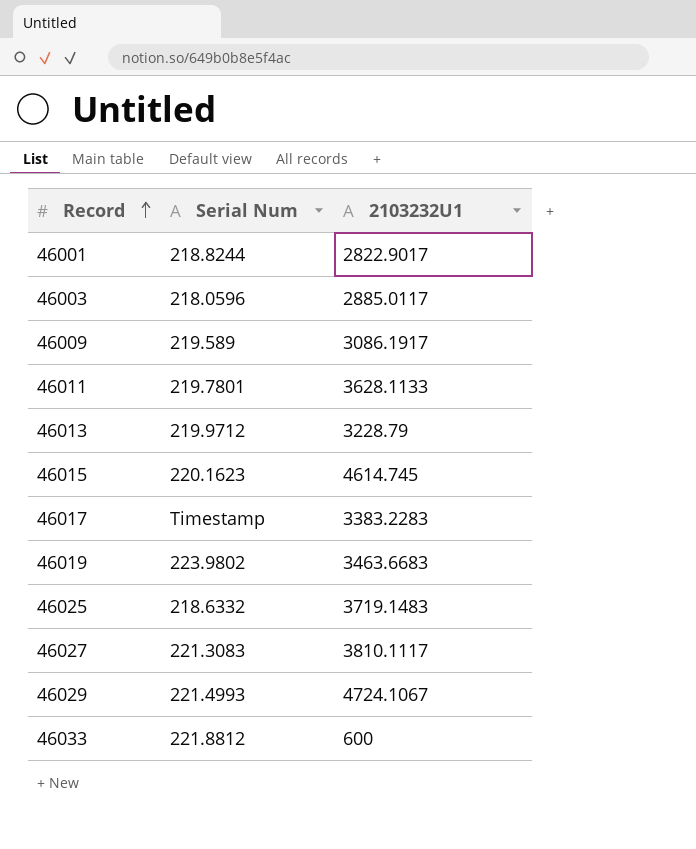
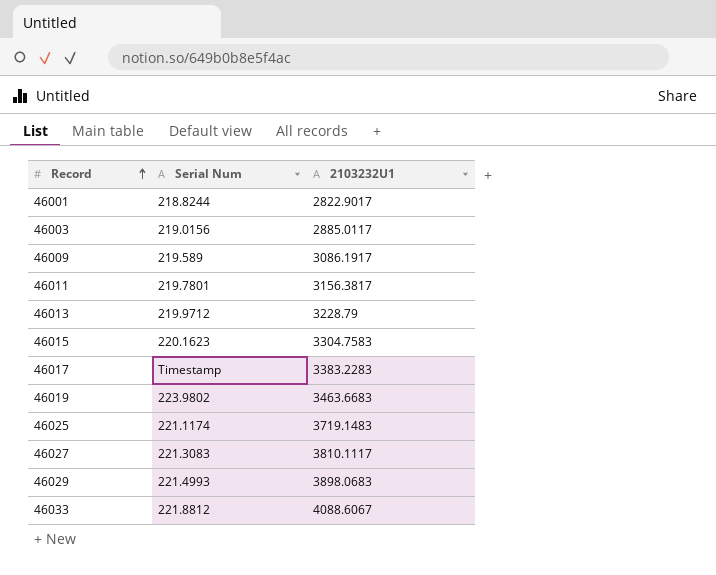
46003 | Serial Num: 218.0596 -> 219.0156
46011 | 2103232U1: 3628.1133 -> 3156.3817
46015 | 2103232U1: 4614.745 -> 3304.7583
46025 | Serial Num: 218.6332 -> 221.1174
46029 | 2103232U1: 4724.1067 -> 3898.0683
46033 | 2103232U1: 600 -> 4088.6067

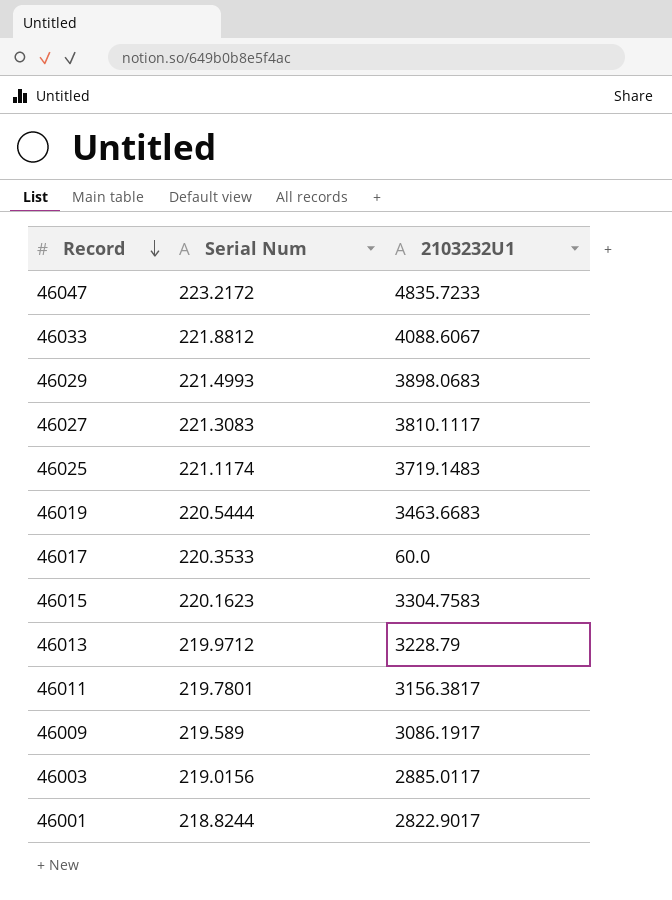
row order: Record ascending -> Record descending
row 46047: none -> 223.2172 | 4835.7233
46019 | Serial Num: 223.9802 -> 220.5444
46017 | Serial Num: Timestamp -> 220.3533
46017 | 2103232U1: 3383.2283 -> 60.0

